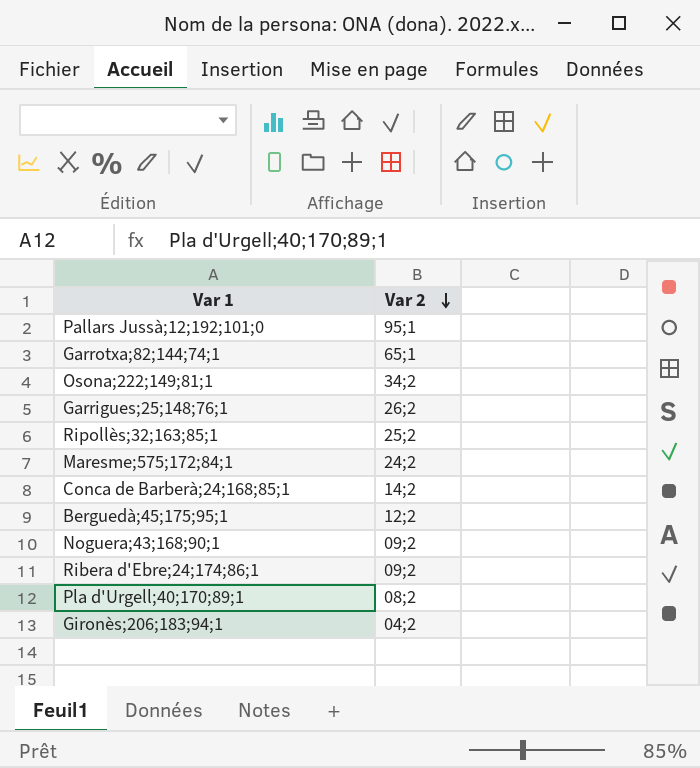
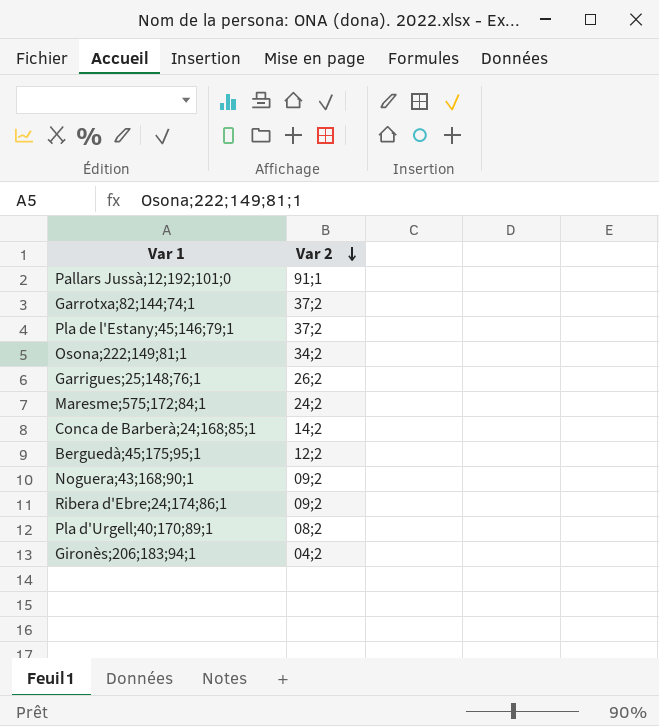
row Ripollès;32;163;85;1: 25;2 -> none
Pallars Jussà;12;192;101;0 | Var 2: 95;1 -> 91;1
Garrotxa;82;144;74;1 | Var 2: 65;1 -> 37;2
row Pla de l'Estany;45;146;79;1: none -> 37;2

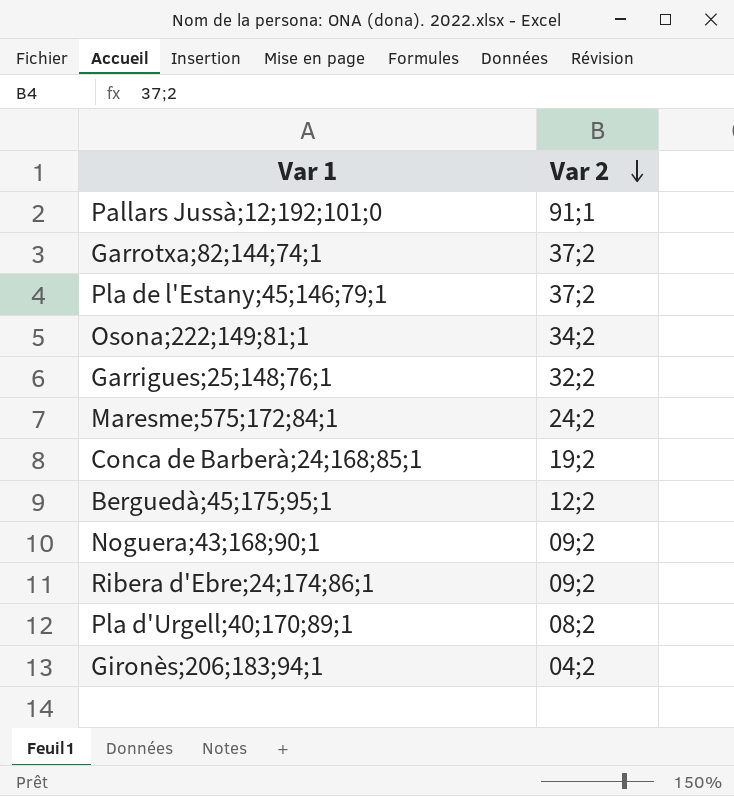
Garrigues;25;148;76;1 | Var 2: 26;2 -> 32;2
Conca de Barberà;24;168;85;1 | Var 2: 14;2 -> 19;2

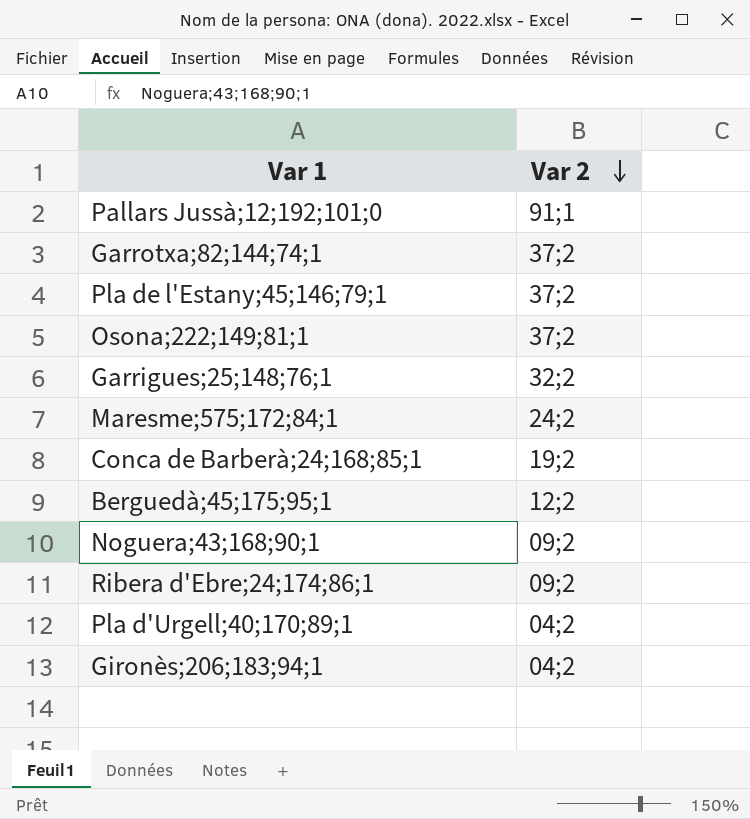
Osona;222;149;81;1 | Var 2: 34;2 -> 37;2
Pla d'Urgell;40;170;89;1 | Var 2: 08;2 -> 04;2

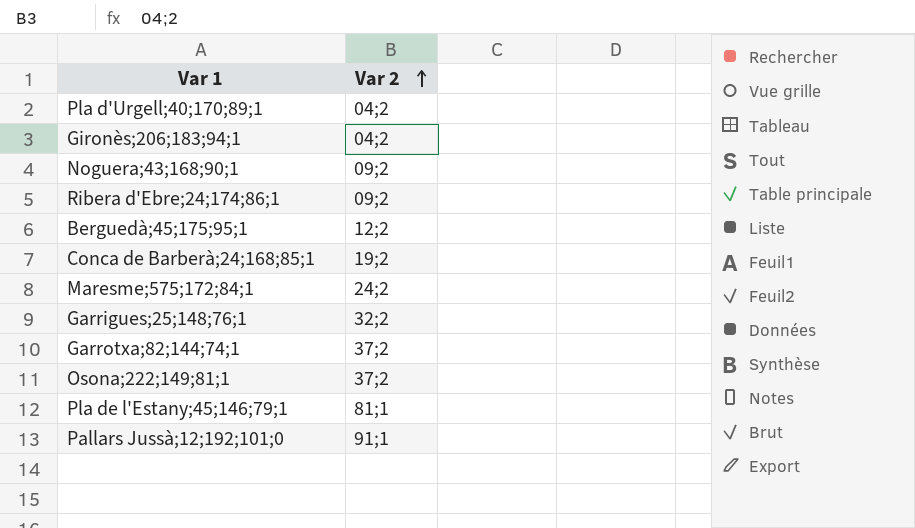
row order: Var 2 descending -> Var 2 ascending
Pla de l'Estany;45;146;79;1 | Var 2: 37;2 -> 81;1

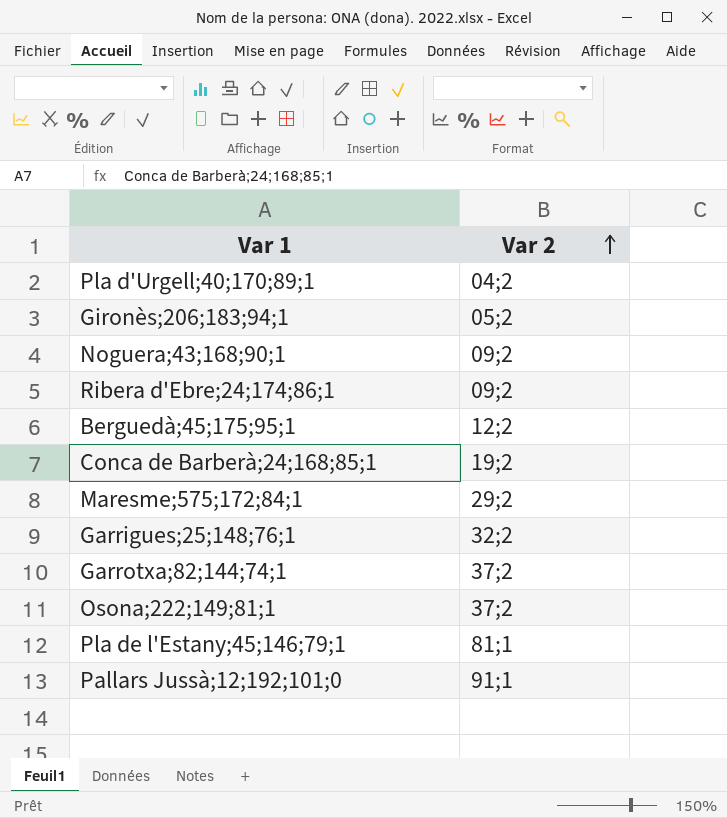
Gironès;206;183;94;1 | Var 2: 04;2 -> 05;2
Maresme;575;172;84;1 | Var 2: 24;2 -> 29;2

